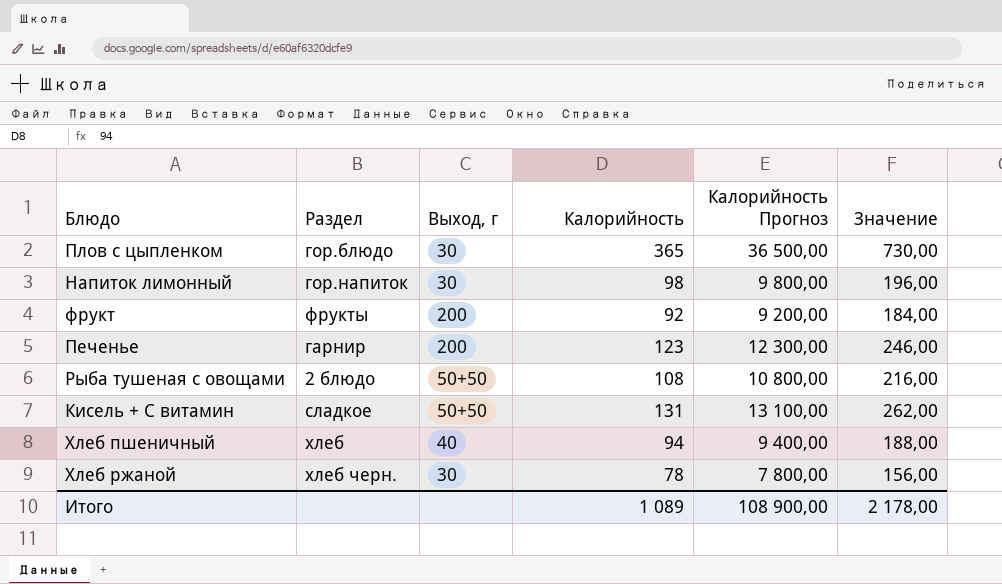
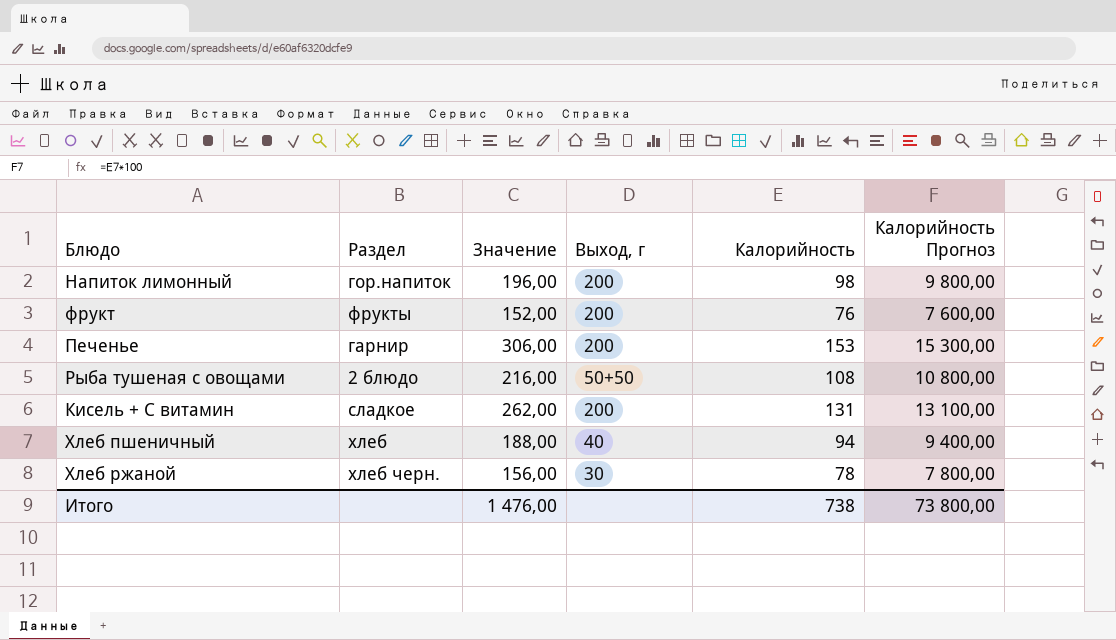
column Значение | position: 6 -> 3
row Плов с цыпленком: гор.блюдо | 30 | 365 | 36 500,00 | 730,00 -> none
Напиток лимонный | Выход, г: 30 -> 200
фрукт | Значение: 184,00 -> 152,00
фрукт | Калорийность: 92 -> 76
фрукт | Калорийность Прогноз: 9 200,00 -> 7 600,00
Печенье | Значение: 246,00 -> 306,00
Печенье | Калорийность: 123 -> 153
Печенье | Калорийность Прогноз: 12 300,00 -> 15 300,00
Кисель + C витамин | Выход, г: 50+50 -> 200
Итого | Значение: 2 178,00 -> 1 476,00
Итого | Калорийность: 1 089 -> 738
Итого | Калорийность Прогноз: 108 900,00 -> 73 800,00

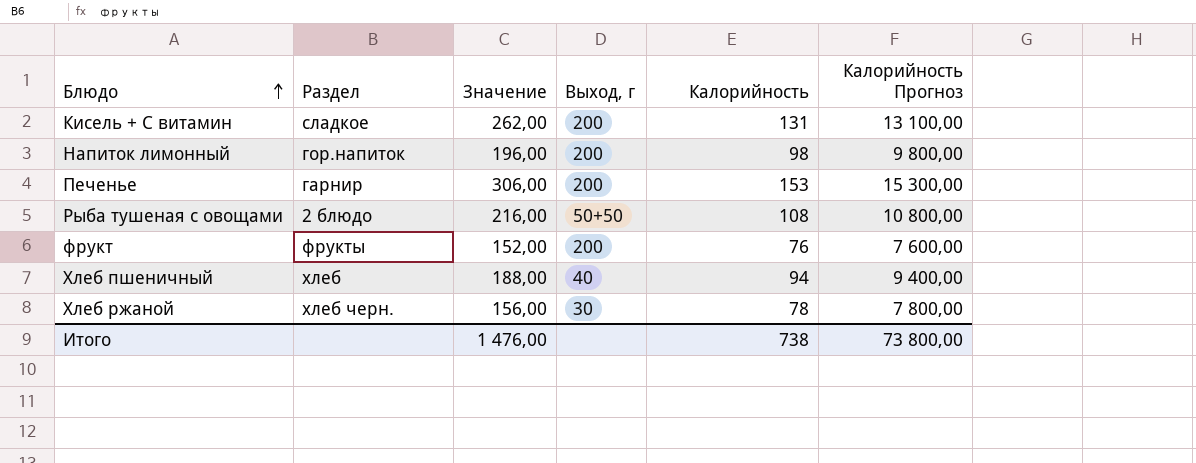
row order: none -> Блюдо ascending

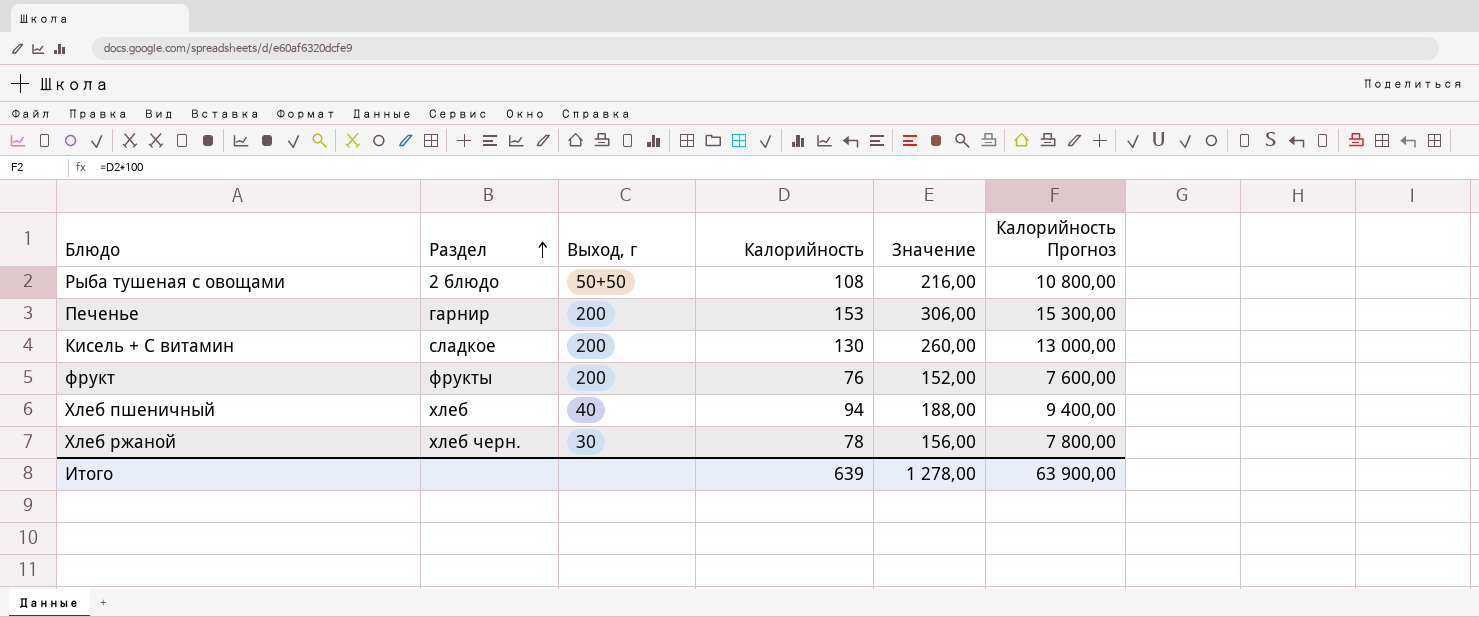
row order: Блюдо ascending -> Раздел ascending
column Значение | position: 3 -> 5
row Напиток лимонный: гор.напиток | 196,00 | 200 | 98 | 9 800,00 -> none
Кисель + C витамин | Калорийность: 131 -> 130
Кисель + C витамин | Значение: 262,00 -> 260,00
Кисель + C витамин | Калорийность Прогноз: 13 100,00 -> 13 000,00
Итого | Калорийность: 738 -> 639
Итого | Значение: 1 476,00 -> 1 278,00
Итого | Калорийность Прогноз: 73 800,00 -> 63 900,00

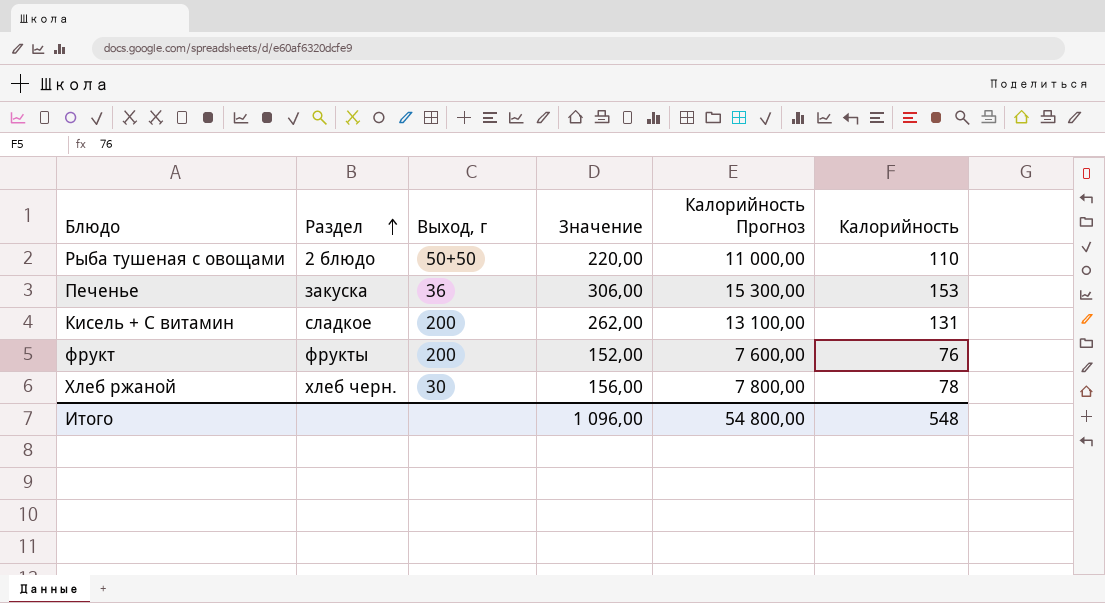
column Калорийность | position: 4 -> 6
row Хлеб пшеничный: хлеб | 40 | 94 | 188,00 | 9 400,00 -> none
Рыба тушеная с овощами | Значение: 216,00 -> 220,00
Рыба тушеная с овощами | Калорийность Прогноз: 10 800,00 -> 11 000,00
Рыба тушеная с овощами | Калорийность: 108 -> 110
Печенье | Раздел: гарнир -> закуска
Печенье | Выход, г: 200 -> 36
Кисель + C витамин | Значение: 260,00 -> 262,00
Кисель + C витамин | Калорийность Прогноз: 13 000,00 -> 13 100,00
Кисель + C витамин | Калорийность: 130 -> 131
Итого | Значение: 1 278,00 -> 1 096,00
Итого | Калорийность Прогноз: 63 900,00 -> 54 800,00
Итого | Калорийность: 639 -> 548

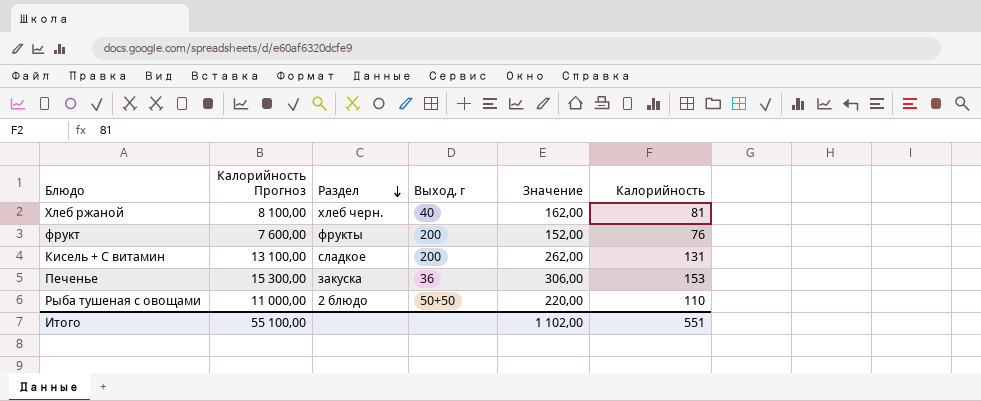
row order: Раздел ascending -> Раздел descending
column Калорийность Прогноз | position: 5 -> 2
Хлеб ржаной | Калорийность Прогноз: 7 800,00 -> 8 100,00
Хлеб ржаной | Выход, г: 30 -> 40
Хлеб ржаной | Значение: 156,00 -> 162,00
Хлеб ржаной | Калорийность: 78 -> 81
Итого | Калорийность Прогноз: 54 800,00 -> 55 100,00
Итого | Значение: 1 096,00 -> 1 102,00
Итого | Калорийность: 548 -> 551

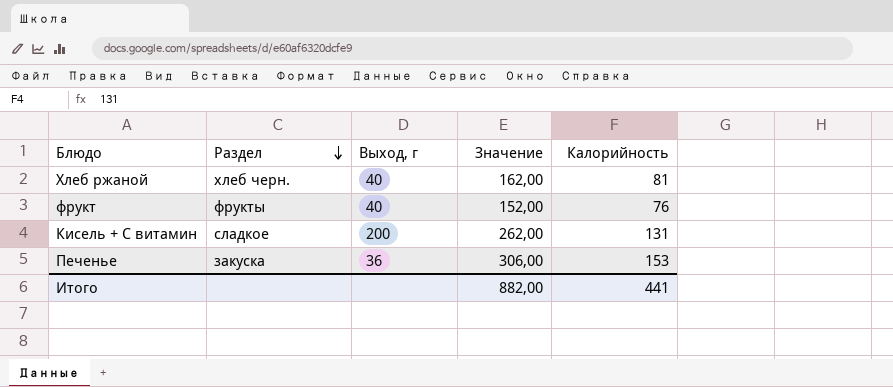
column Калорийность Прогноз | formula: [Калорийность] * 100 -> none
row Рыба тушеная с овощами: 11 000,00 | 2 блюдо | 50+50 | 220,00 | 110 -> none
фрукт | Выход, г: 200 -> 40
Итого | Значение: 1 102,00 -> 882,00
Итого | Калорийность: 551 -> 441

